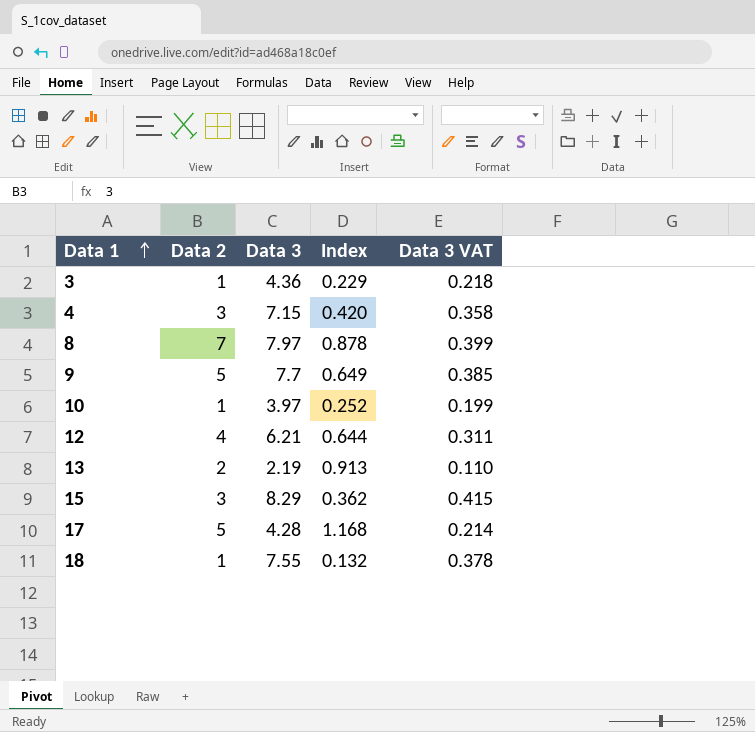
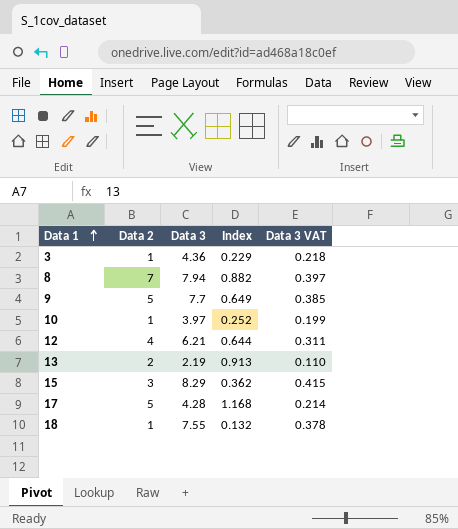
row 4: 3 | 7.15 | 0.420 | 0.358 -> none
8 | Data 3: 7.97 -> 7.94
8 | Index: 0.878 -> 0.882
8 | Data 3 VAT: 0.399 -> 0.397

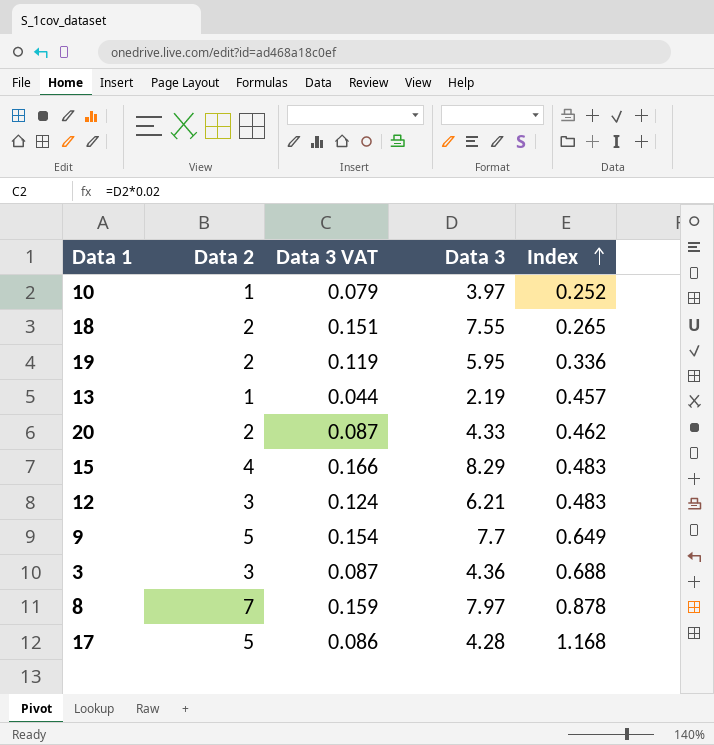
row order: Data 1 ascending -> Index ascending
column Data 3 VAT | formula: [Data 3] * 0.05 -> [Data 3] * 0.02
column Data 3 VAT | position: 5 -> 3
18 | Data 2: 1 -> 2
18 | Index: 0.132 -> 0.265
row 19: none -> 2 | 0.119 | 5.95 | 0.336
13 | Data 2: 2 -> 1
13 | Index: 0.913 -> 0.457
row 20: none -> 2 | 0.087 | 4.33 | 0.462
15 | Data 2: 3 -> 4
15 | Index: 0.362 -> 0.483
12 | Data 2: 4 -> 3
12 | Index: 0.644 -> 0.483
3 | Data 2: 1 -> 3
3 | Index: 0.229 -> 0.688
8 | Data 3: 7.94 -> 7.97
8 | Index: 0.882 -> 0.878

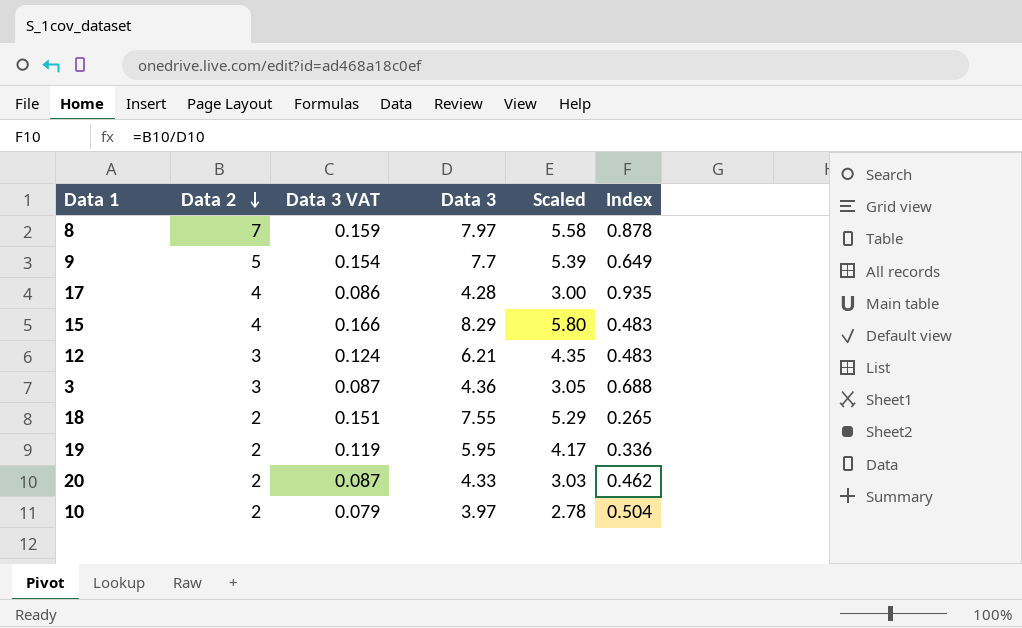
row order: Index ascending -> Data 2 descending
column Scaled | formula: none -> [Data 3] * 0.7
row 13: 1 | 0.044 | 2.19 | 0.457 -> none
17 | Data 2: 5 -> 4
17 | Index: 1.168 -> 0.935
10 | Data 2: 1 -> 2
10 | Index: 0.252 -> 0.504

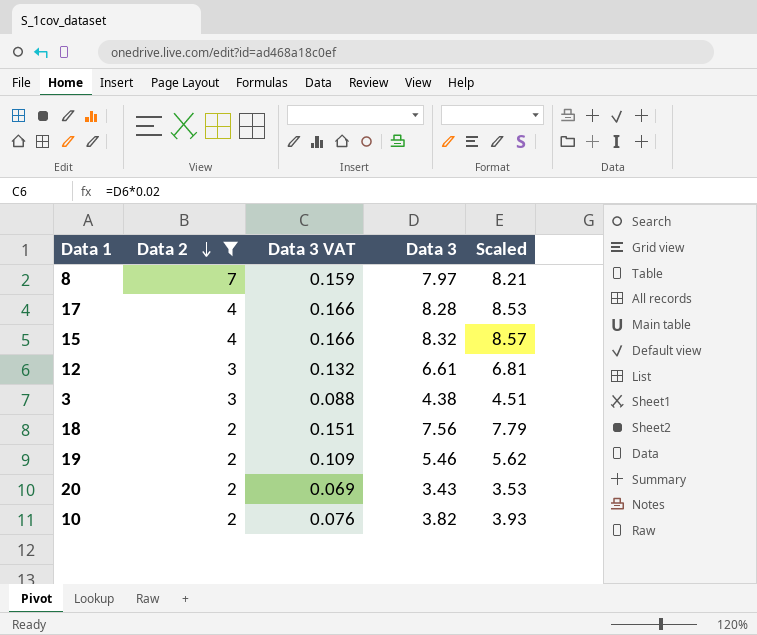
filter: none -> Data 2 != 5
column Index | formula: [Data 2] / [Data 3] -> none
column Scaled | formula: [Data 3] * 0.7 -> [Data 3] * 1.03
17 | Data 3 VAT: 0.086 -> 0.166
17 | Data 3: 4.28 -> 8.28
15 | Data 3: 8.29 -> 8.32
12 | Data 3 VAT: 0.124 -> 0.132
12 | Data 3: 6.21 -> 6.61
3 | Data 3 VAT: 0.087 -> 0.088
3 | Data 3: 4.36 -> 4.38
18 | Data 3: 7.55 -> 7.56
19 | Data 3 VAT: 0.119 -> 0.109
19 | Data 3: 5.95 -> 5.46
20 | Data 3 VAT: 0.087 -> 0.069
20 | Data 3: 4.33 -> 3.43
10 | Data 3 VAT: 0.079 -> 0.076
10 | Data 3: 3.97 -> 3.82

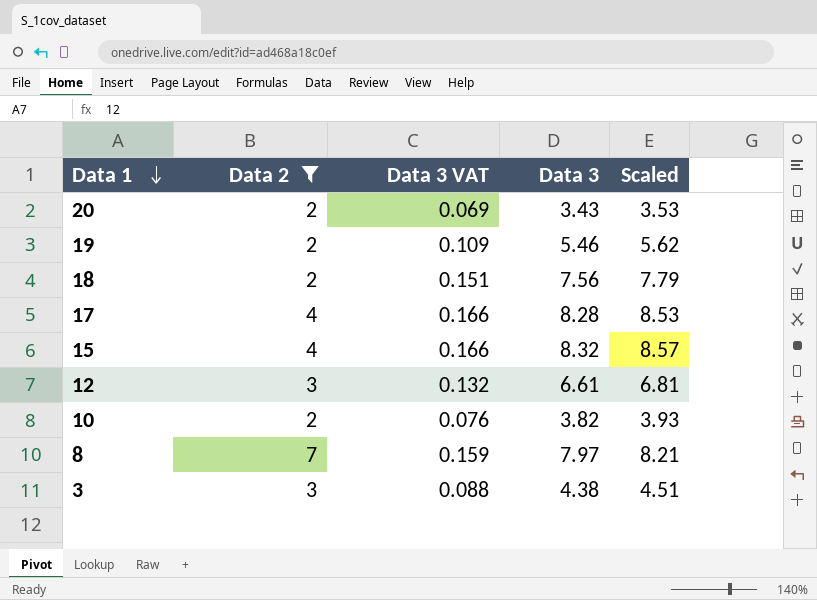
row order: Data 2 descending -> Data 1 descending

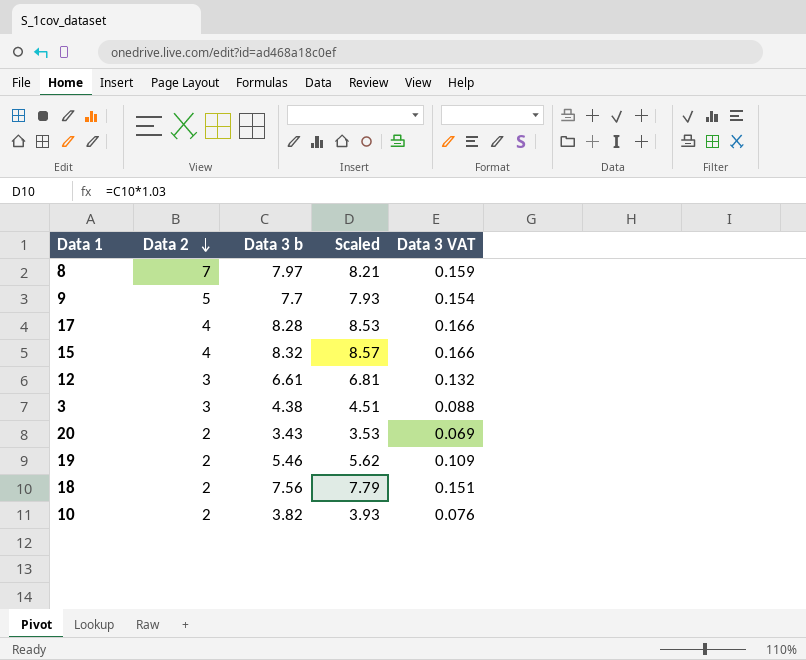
filter: Data 2 != 5 -> none
row order: Data 1 descending -> Data 2 descending
column name: Data 3 -> Data 3 b
column Data 3 VAT | position: 3 -> 5

